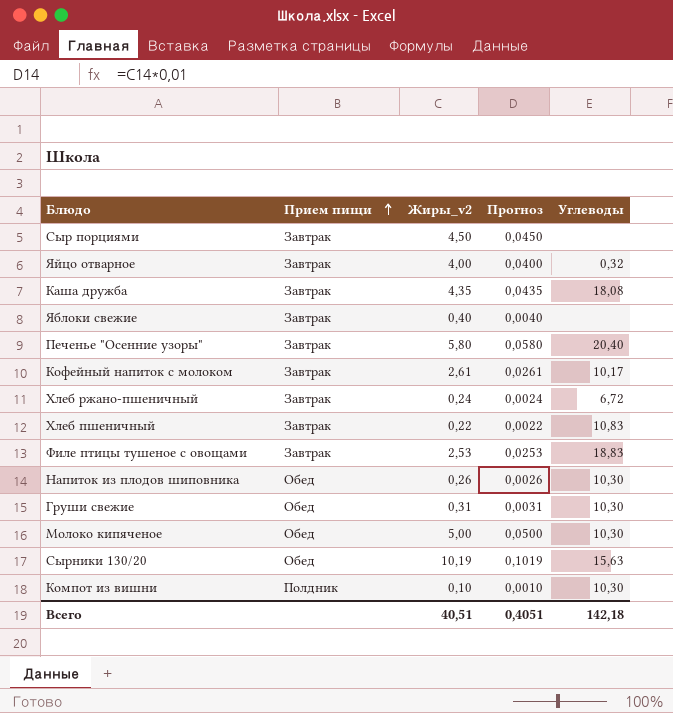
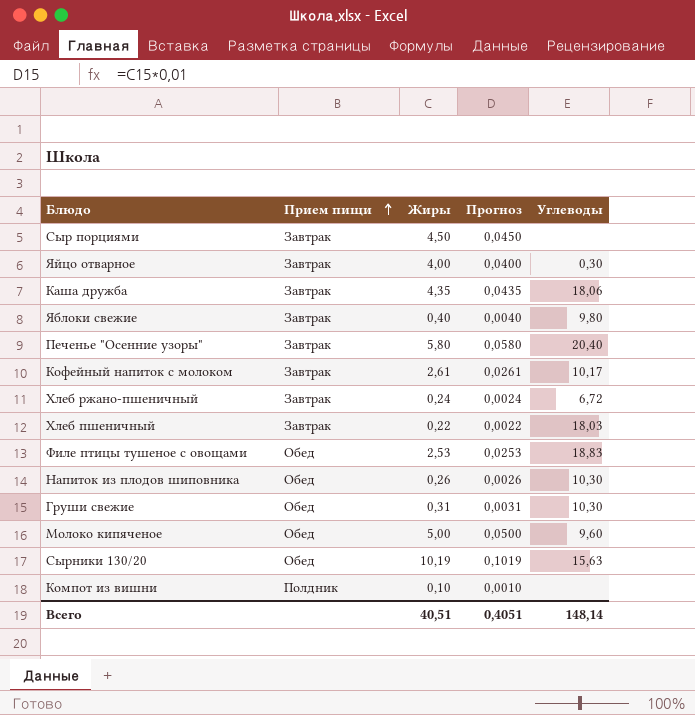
column name: Жиры_v2 -> Жиры
Яйцо отварное | Углеводы: 0,32 -> 0,30
Каша дружба | Углеводы: 18,08 -> 18,06
Яблоки свежие | Углеводы: none -> 9,80
Хлеб пшеничный | Углеводы: 10,83 -> 18,03
Филе птицы тушеное с овощами | Прием пищи: Завтрак -> Обед
Молоко кипяченое | Углеводы: 10,30 -> 9,60
Компот из вишни | Углеводы: 10,30 -> none
Всего | Углеводы: 142,18 -> 148,14

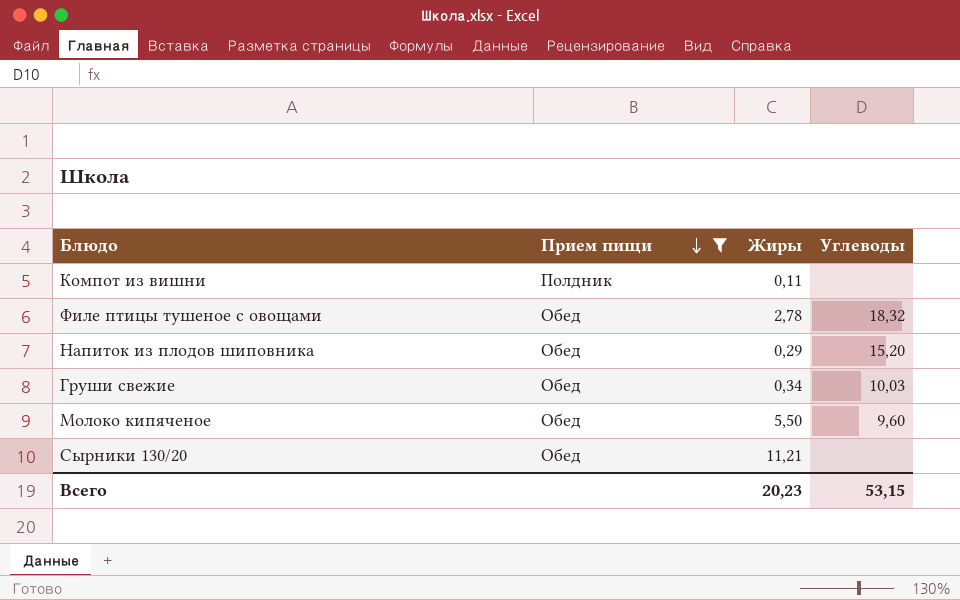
filter: none -> Прием пищи != Завтрак
row order: Прием пищи ascending -> Прием пищи descending
column Прогноз | formula: [Жиры] * 0,01 -> none
Компот из вишни | Жиры: 0,10 -> 0,11
Филе птицы тушеное с овощами | Жиры: 2,53 -> 2,78
Филе птицы тушеное с овощами | Углеводы: 18,83 -> 18,32
Напиток из плодов шиповника | Жиры: 0,26 -> 0,29
Напиток из плодов шиповника | Углеводы: 10,30 -> 15,20
Груши свежие | Жиры: 0,31 -> 0,34
Груши свежие | Углеводы: 10,30 -> 10,03
Молоко кипяченое | Жиры: 5,00 -> 5,50
Сырники 130/20 | Жиры: 10,19 -> 11,21
Сырники 130/20 | Углеводы: 15,63 -> none
Всего | Жиры: 40,51 -> 20,23
Всего | Углеводы: 148,14 -> 53,15

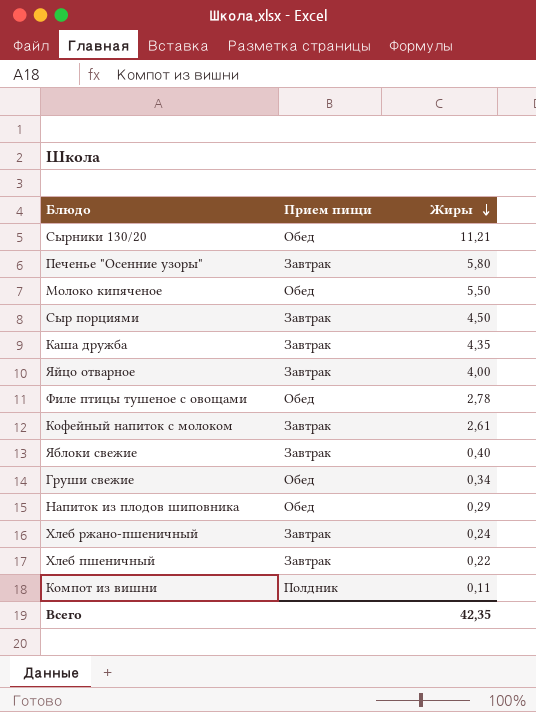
filter: Прием пищи != Завтрак -> none
row order: Прием пищи descending -> Жиры descending
column Углеводы | position: 4 -> none
Всего | Жиры: 20,23 -> 42,35

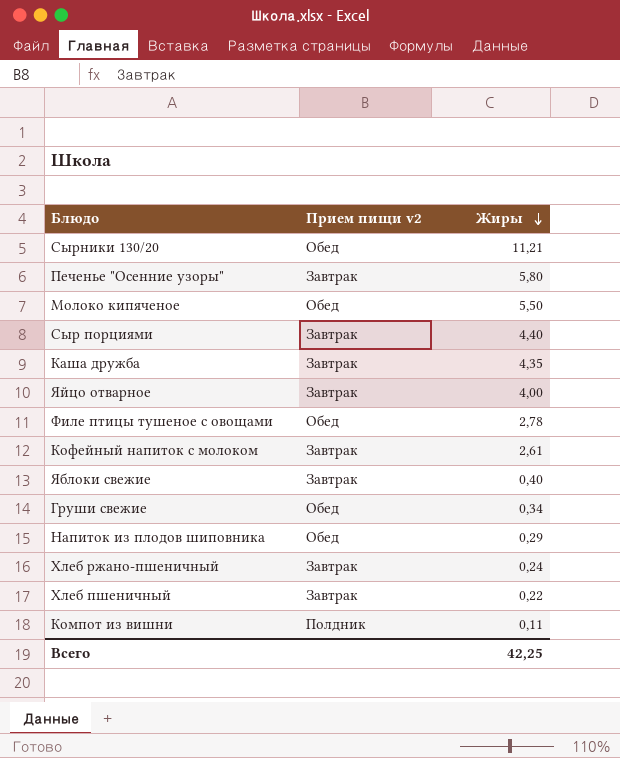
column name: Прием пищи -> Прием пищи v2
Сыр порциями | Жиры: 4,50 -> 4,40
Всего | Жиры: 42,35 -> 42,25

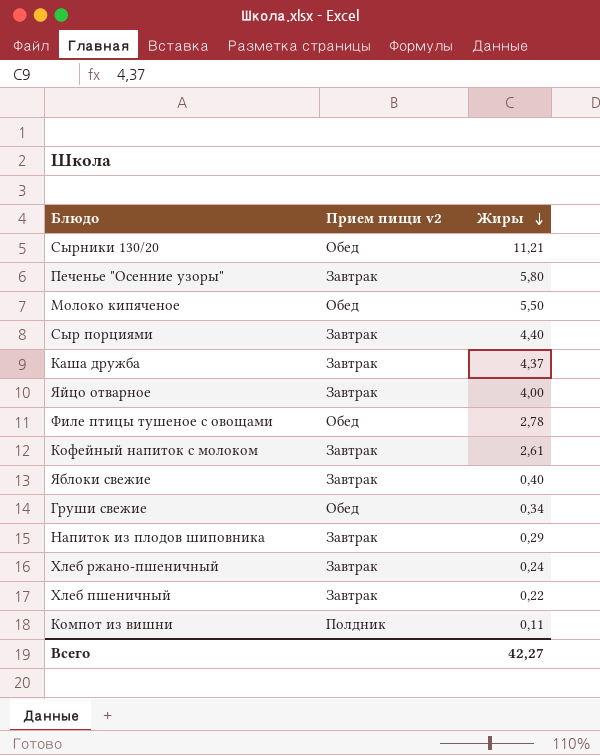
Каша дружба | Жиры: 4,35 -> 4,37
Напиток из плодов шиповника | Прием пищи v2: Обед -> Завтрак
Всего | Жиры: 42,25 -> 42,27

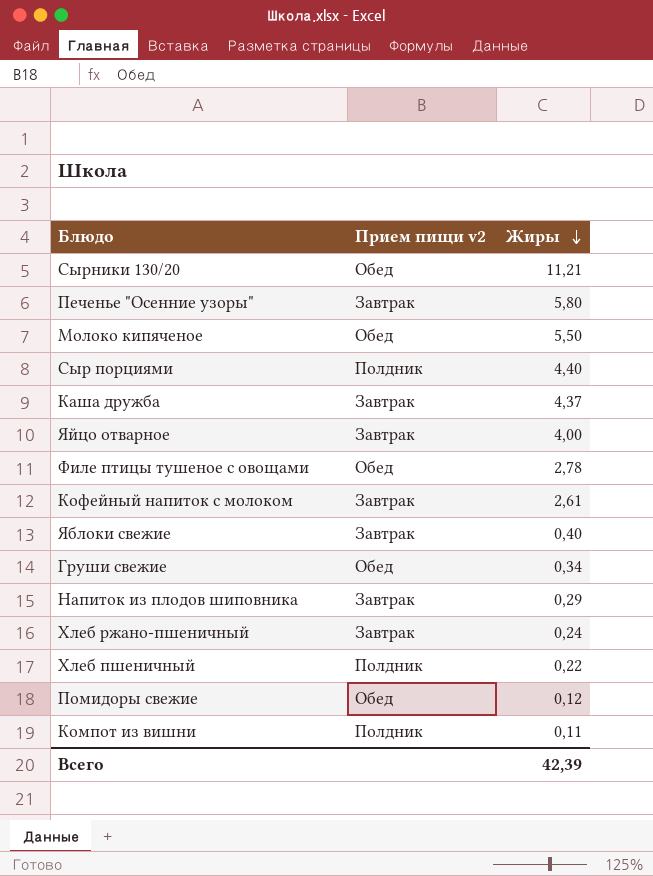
Сыр порциями | Прием пищи v2: Завтрак -> Полдник
Хлеб пшеничный | Прием пищи v2: Завтрак -> Полдник
row Помидоры свежие: none -> Обед | 0,12
Всего | Жиры: 42,27 -> 42,39

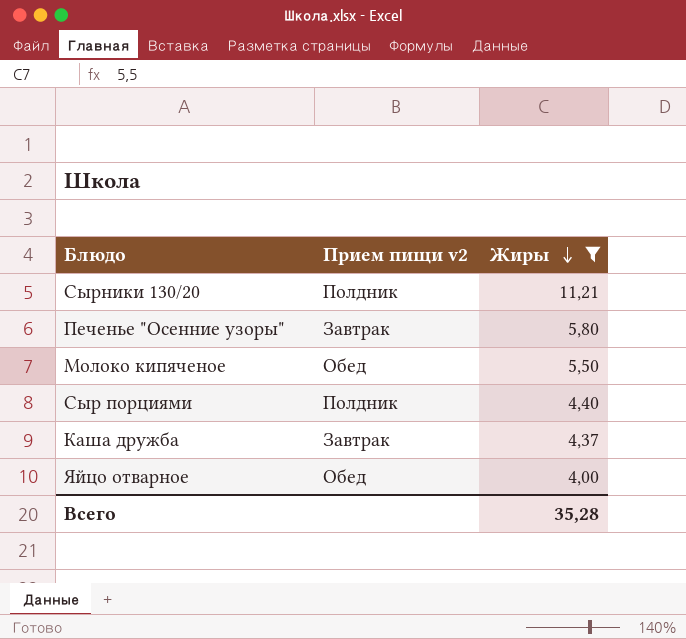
filter: none -> Жиры >= 4,00
Сырники 130/20 | Прием пищи v2: Обед -> Полдник
Яйцо отварное | Прием пищи v2: Завтрак -> Обед
Всего | Жиры: 42,39 -> 35,28

